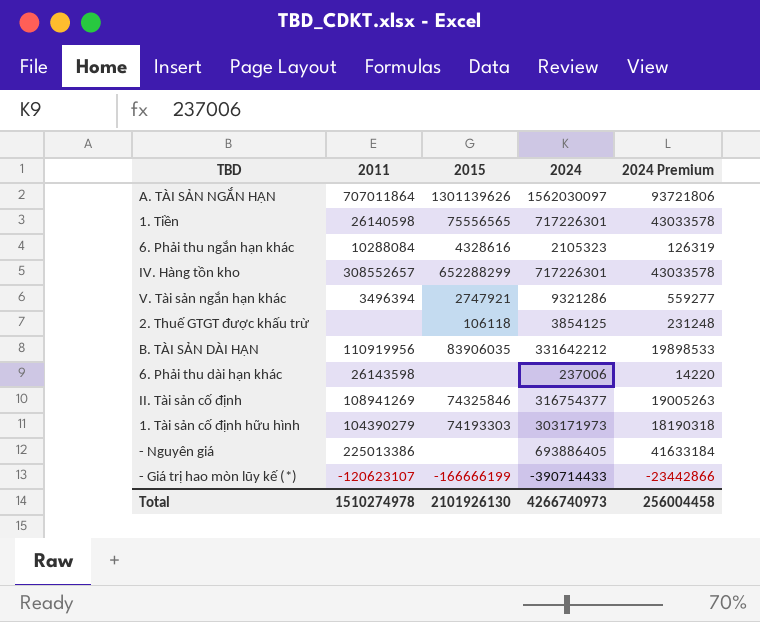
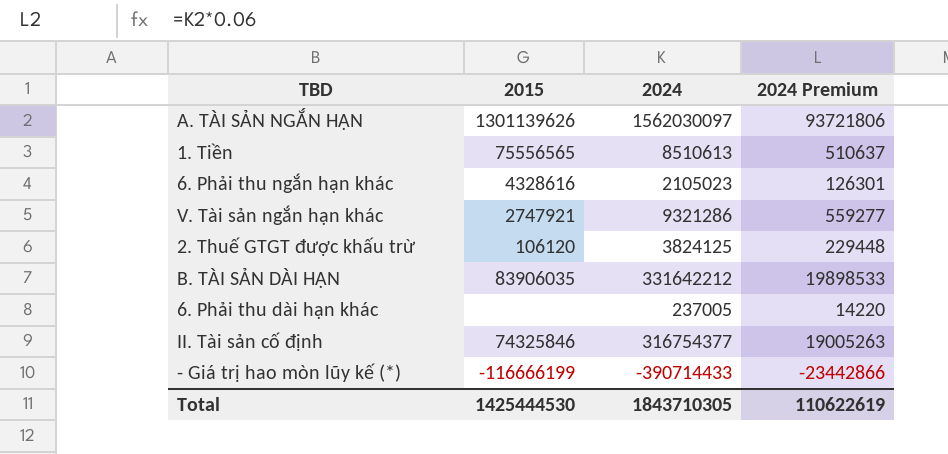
column 2011 | position: 2 -> none
row IV. Hàng tồn kho: 308552657 | 652288299 | 717226301 | 43033578 -> none
row 1. Tài sản cố định hữu hình: 104390279 | 74193303 | 303171973 | 18190318 -> none
row - Nguyên giá: 225013386 | none | 693886405 | 41633184 -> none
1. Tiền | 2024: 717226301 -> 8510613
1. Tiền | 2024 Premium: 43033578 -> 510637
6. Phải thu ngắn hạn khác | 2024: 2105323 -> 2105023
6. Phải thu ngắn hạn khác | 2024 Premium: 126319 -> 126301
2. Thuế GTGT được khấu trừ | 2015: 106118 -> 106120
2. Thuế GTGT được khấu trừ | 2024: 3854125 -> 3824125
2. Thuế GTGT được khấu trừ | 2024 Premium: 231248 -> 229448
6. Phải thu dài hạn khác | 2024: 237006 -> 237005
- Giá trị hao mòn lũy kế (*) | 2015: -166666199 -> -116666199
Total | 2015: 2101926130 -> 1425444530
Total | 2024: 4266740973 -> 1843710305
Total | 2024 Premium: 256004458 -> 110622619

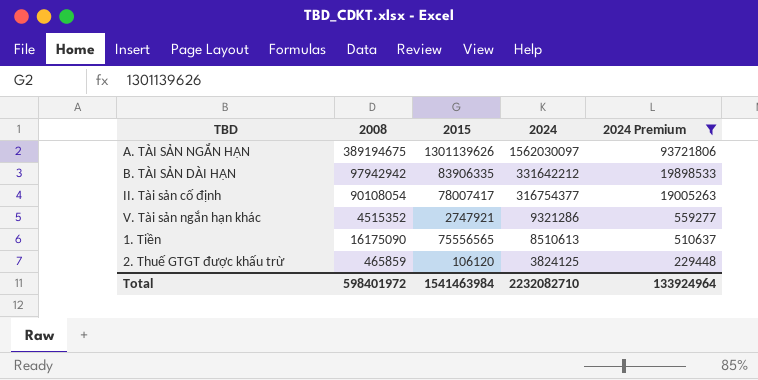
filter: none -> 2024 Premium >= 229448
row order: none -> 2024 descending
column 2008 | position: none -> 2
B. TÀI SẢN DÀI HẠN | 2015: 83906035 -> 83906335
II. Tài sản cố định | 2015: 74325846 -> 78007417
Total | 2015: 1425444530 -> 1541463984
Total | 2024: 1843710305 -> 2232082710
Total | 2024 Premium: 110622619 -> 133924964

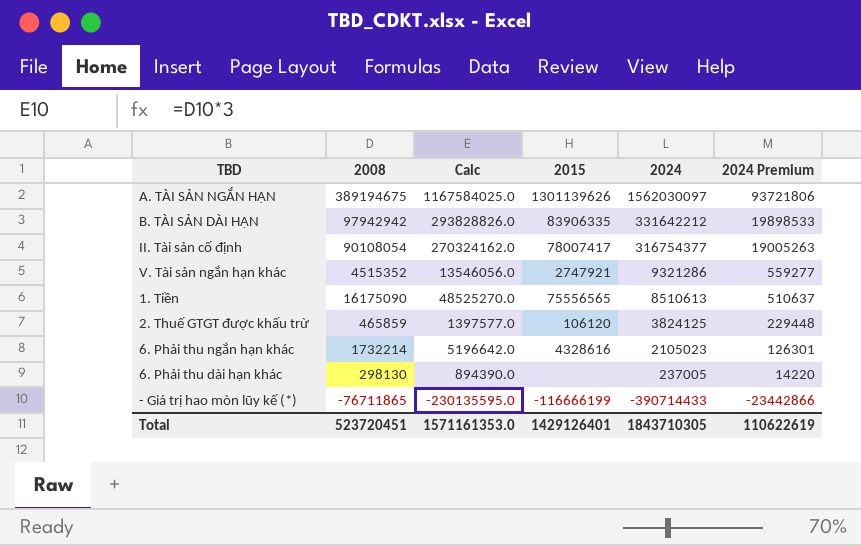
filter: 2024 Premium >= 229448 -> none
column Calc | formula: none -> [2008] * 3
Total | 2008: 598401972 -> 523720451
Total | 2015: 1541463984 -> 1429126401
Total | 2024: 2232082710 -> 1843710305
Total | 2024 Premium: 133924964 -> 110622619

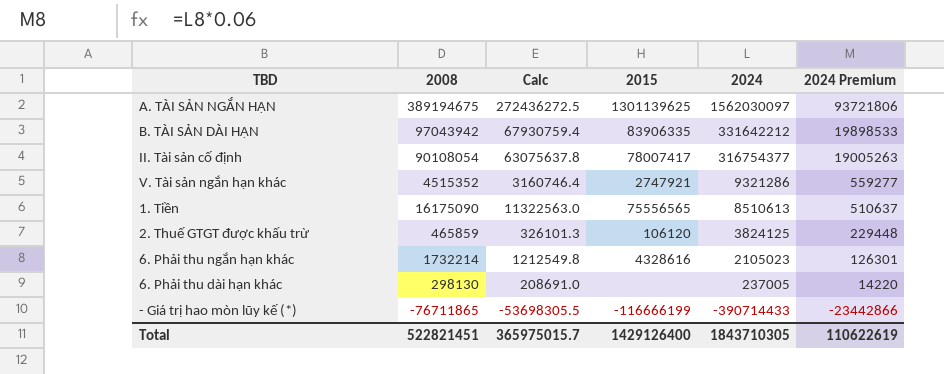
column Calc | formula: [2008] * 3 -> [2008] * 0.7
A. TÀI SẢN NGẮN HẠN | 2015: 1301139626 -> 1301139625
B. TÀI SẢN DÀI HẠN | 2008: 97942942 -> 97043942
Total | 2008: 523720451 -> 522821451
Total | Calc: 1571161353.0 -> 365975015.7
Total | 2015: 1429126401 -> 1429126400

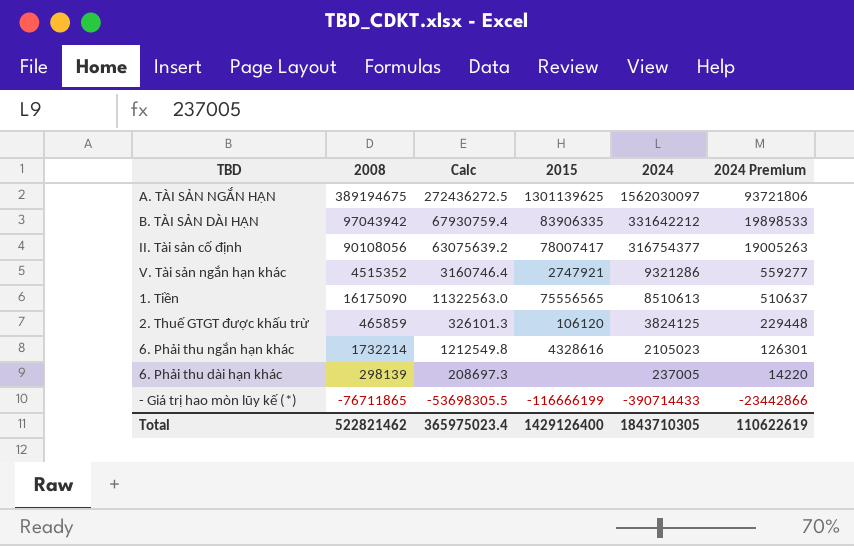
II. Tài sản cố định | 2008: 90108054 -> 90108056
II. Tài sản cố định | Calc: 63075637.8 -> 63075639.2
6. Phải thu dài hạn khác | 2008: 298130 -> 298139
6. Phải thu dài hạn khác | Calc: 208691.0 -> 208697.3
Total | 2008: 522821451 -> 522821462
Total | Calc: 365975015.7 -> 365975023.4

